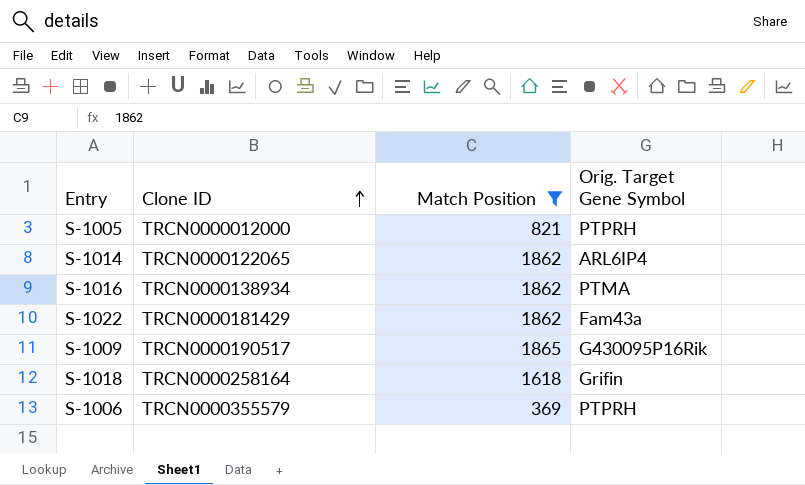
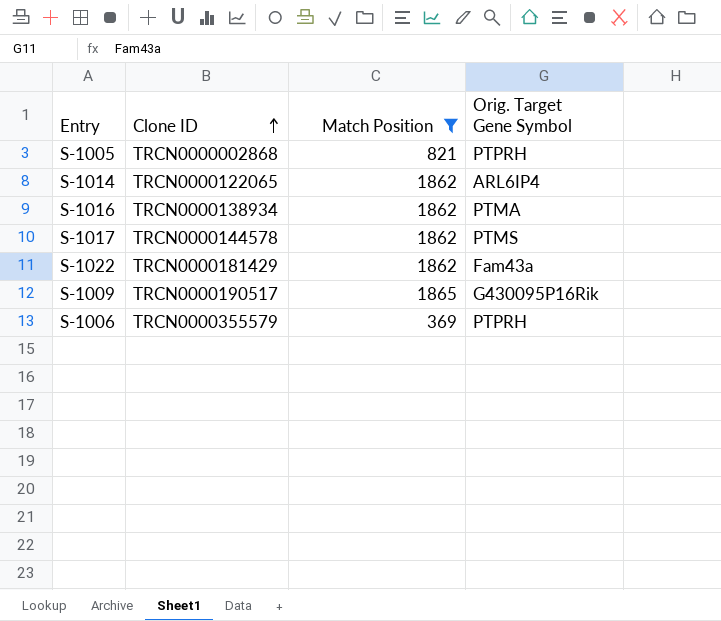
row S-1018: TRCN0000258164 | 1618 | Grifin -> none
S-1005 | Clone ID: TRCN0000012000 -> TRCN0000002868
row S-1017: none -> TRCN0000144578 | 1862 | PTMS

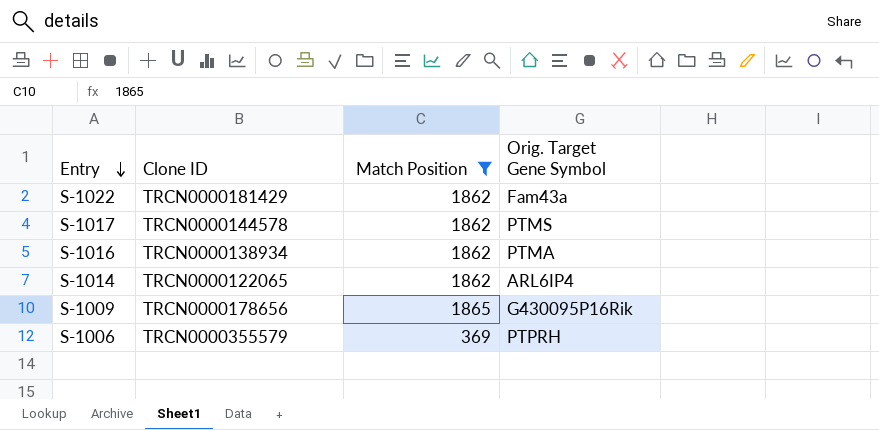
row order: Clone ID ascending -> Entry descending
row S-1005: TRCN0000002868 | 821 | PTPRH -> none
S-1009 | Clone ID: TRCN0000190517 -> TRCN0000178656

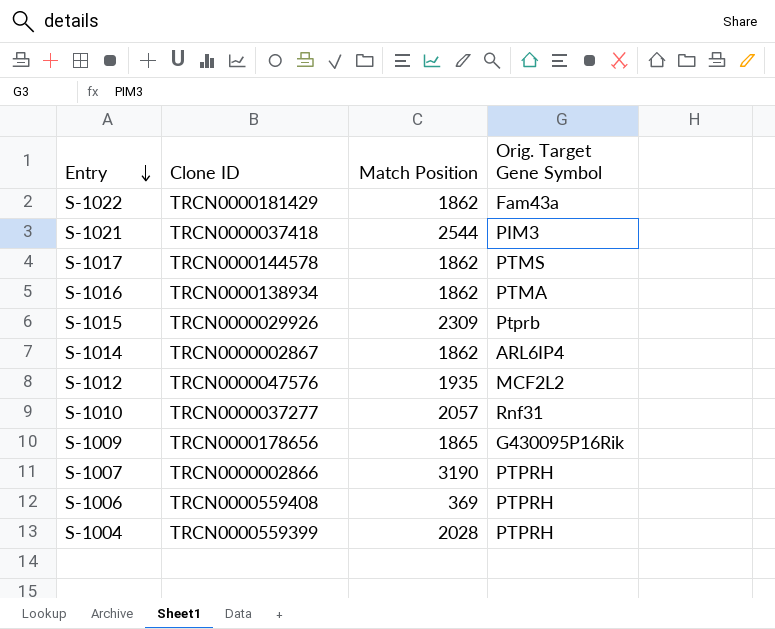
filter: Match Position <= 1865 -> none
S-1014 | Clone ID: TRCN0000122065 -> TRCN0000002867
S-1006 | Clone ID: TRCN0000355579 -> TRCN0000559408

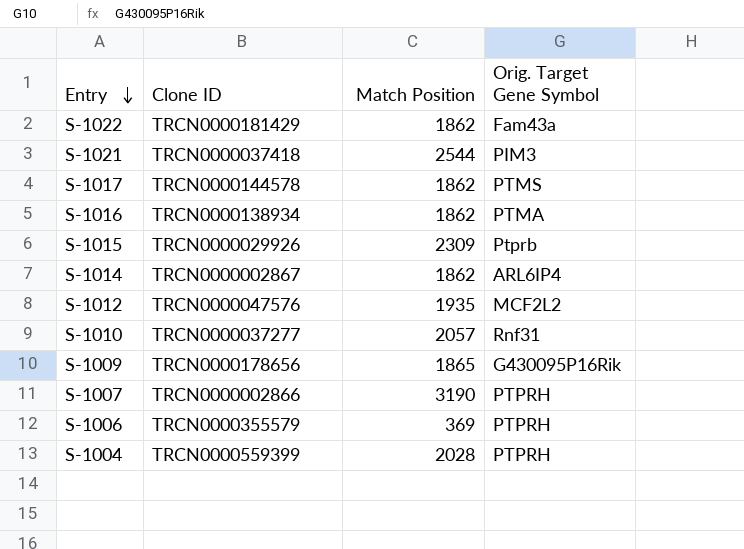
S-1006 | Clone ID: TRCN0000559408 -> TRCN0000355579

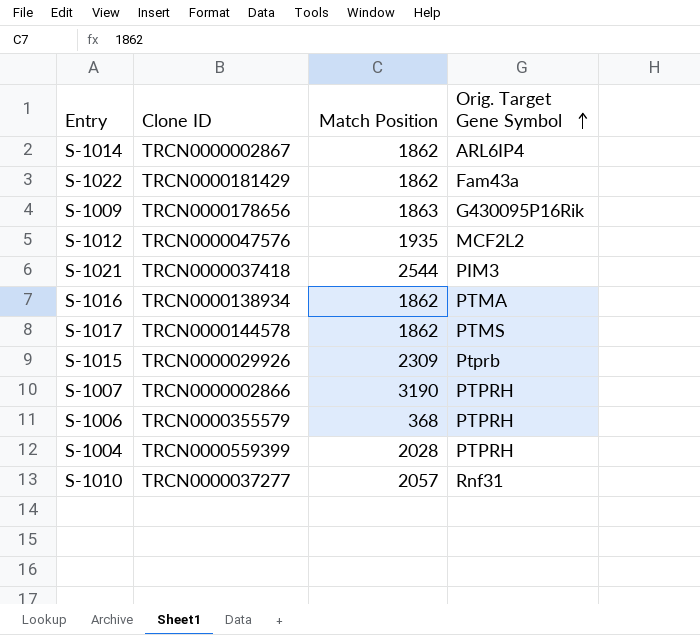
row order: Entry descending -> Orig. Target Gene Symbol ascending
S-1009 | Match Position: 1865 -> 1863
S-1006 | Match Position: 369 -> 368

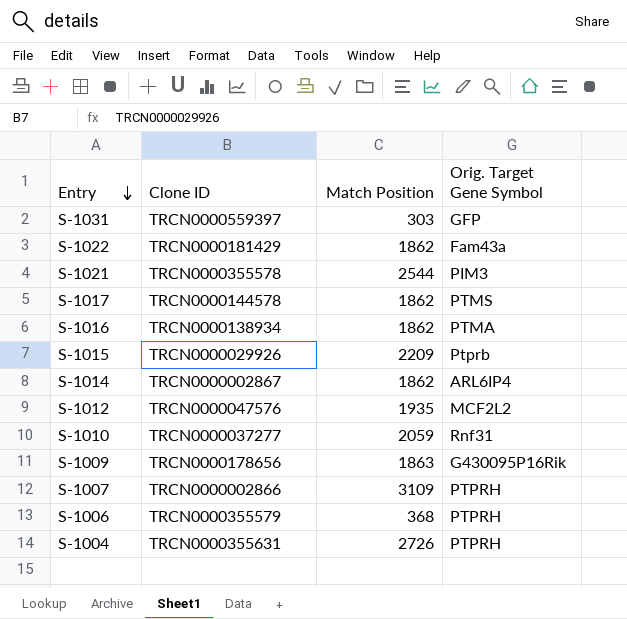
row order: Orig. Target Gene Symbol ascending -> Entry descending
row S-1031: none -> TRCN0000559397 | 303 | GFP
S-1021 | Clone ID: TRCN0000037418 -> TRCN0000355578
S-1015 | Match Position: 2309 -> 2209
S-1010 | Match Position: 2057 -> 2059
S-1007 | Match Position: 3190 -> 3109
S-1004 | Clone ID: TRCN0000559399 -> TRCN0000355631
S-1004 | Match Position: 2028 -> 2726

